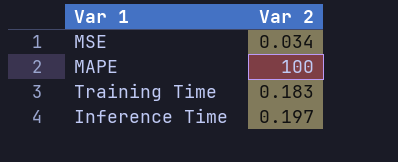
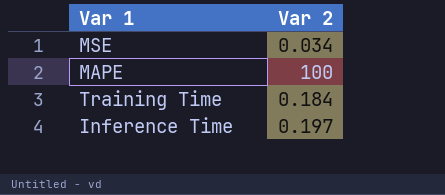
Training Time | Var 2: 0.183 -> 0.184

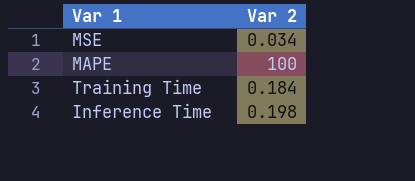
Inference Time | Var 2: 0.197 -> 0.198

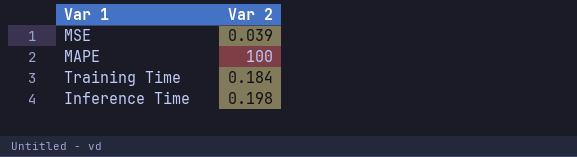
MSE | Var 2: 0.034 -> 0.039

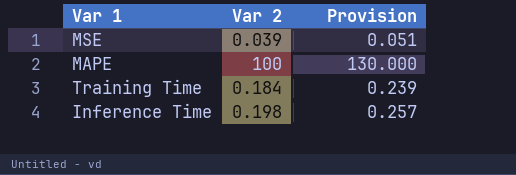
column Provision | formula: none -> [Var 2] * 1.3

